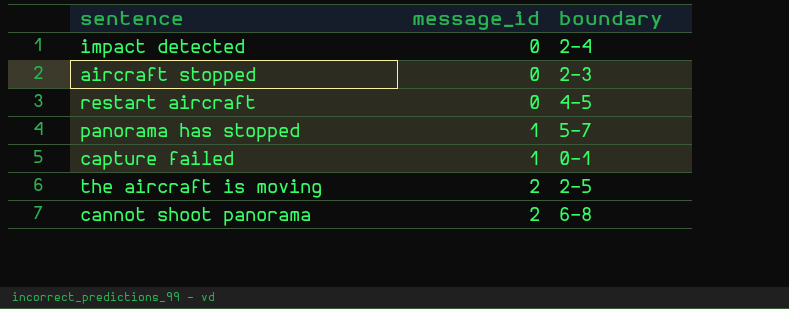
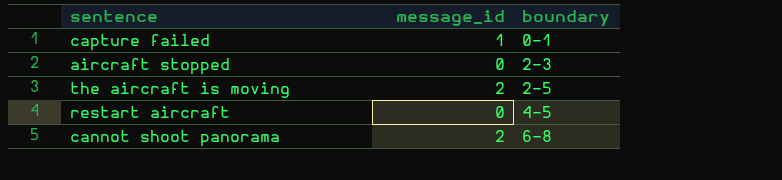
row order: message_id ascending -> boundary ascending
row impact detected: 0 | 2-4 -> none
row panorama has stopped: 1 | 5-7 -> none

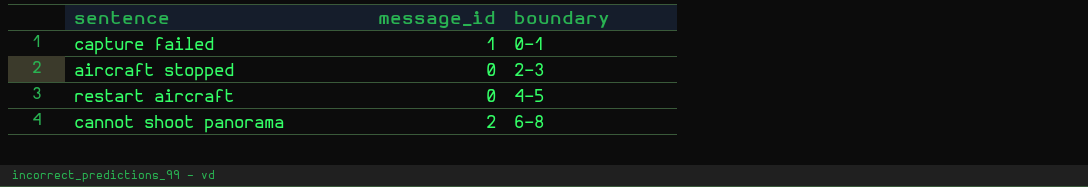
row the aircraft is moving: 2 | 2-5 -> none

